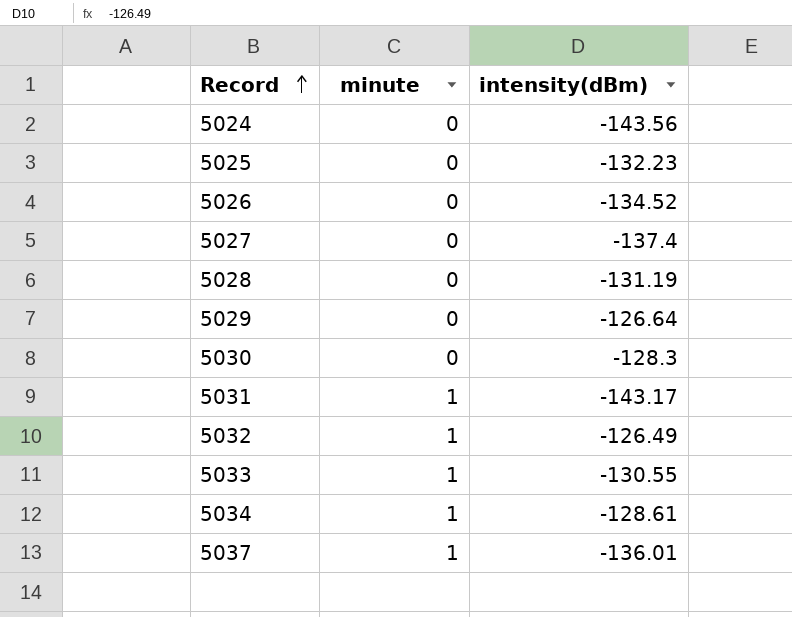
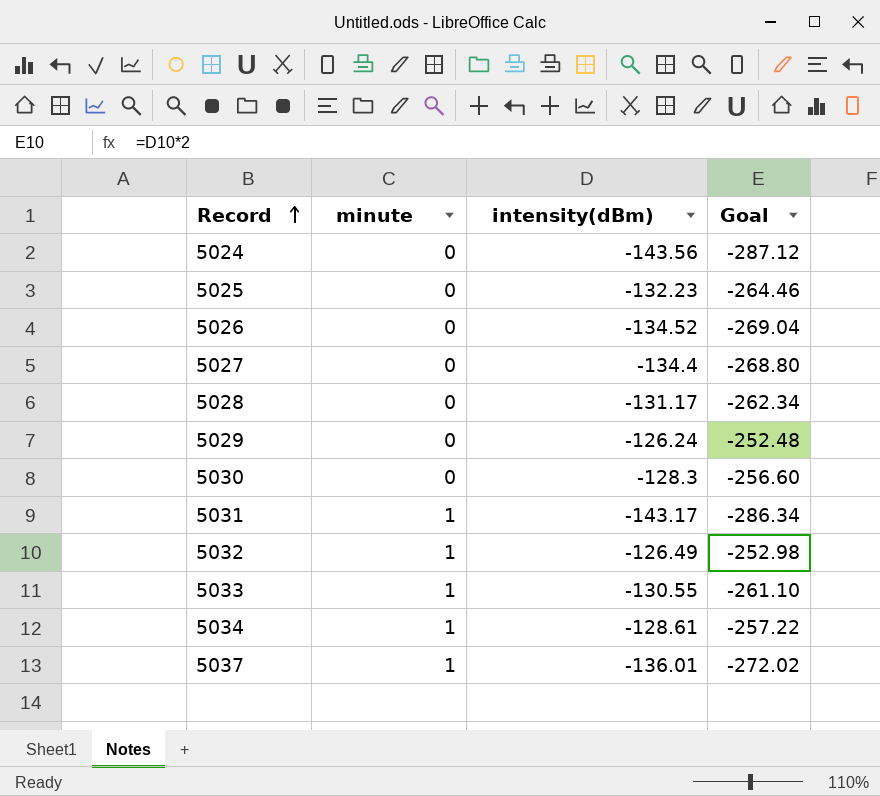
column Goal | formula: none -> [intensity(dBm)] * 2
5027 | intensity(dBm): -137.4 -> -134.4
5028 | intensity(dBm): -131.19 -> -131.17
5029 | intensity(dBm): -126.64 -> -126.24

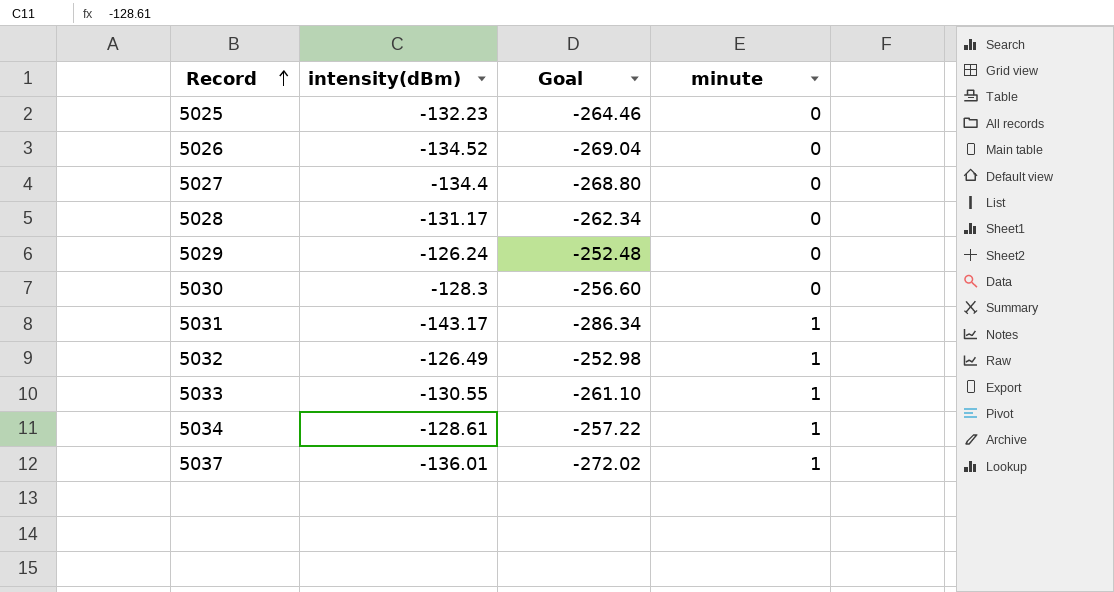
column minute | position: 2 -> 4
row 5024: 0 | -143.56 | -287.12 -> none

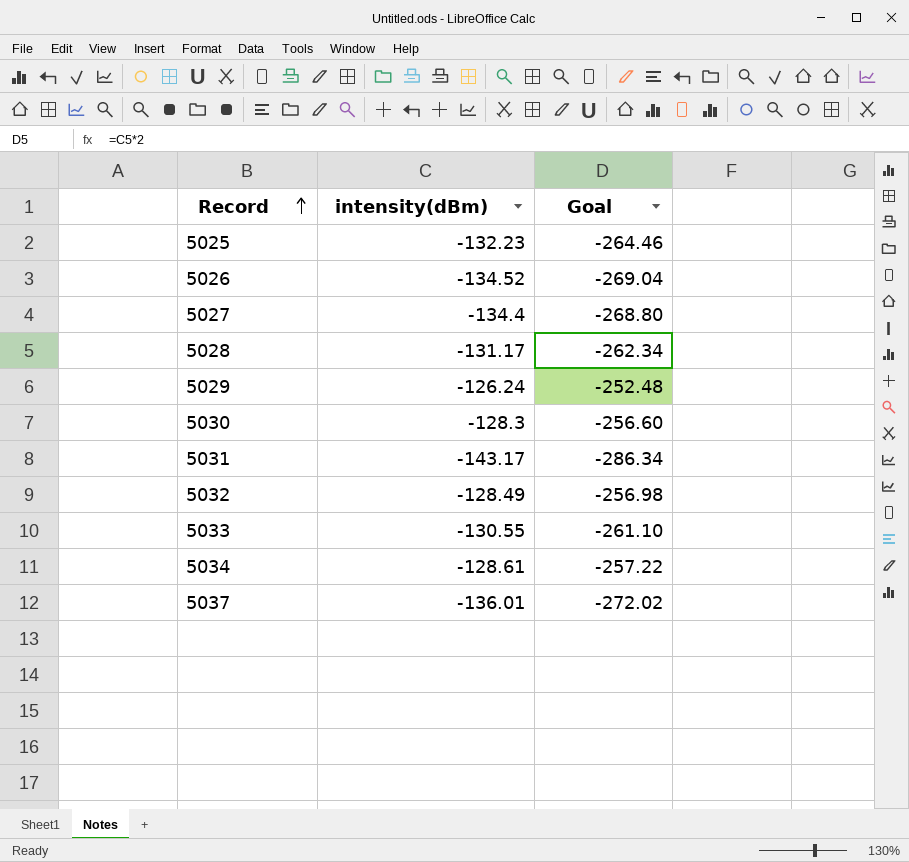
column minute | position: 4 -> none
5032 | intensity(dBm): -126.49 -> -128.49
5032 | Goal: -252.98 -> -256.98

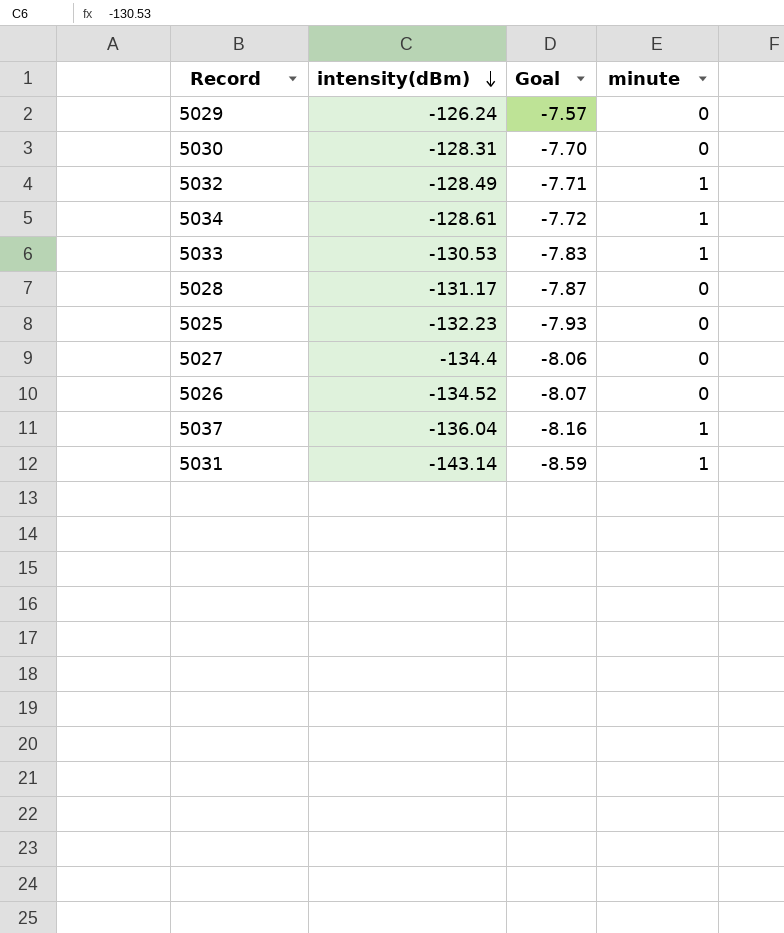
row order: Record ascending -> intensity(dBm) descending
column Goal | formula: [intensity(dBm)] * 2 -> [intensity(dBm)] * 0.06
column minute | position: none -> 4
5030 | intensity(dBm): -128.3 -> -128.31
5033 | intensity(dBm): -130.55 -> -130.53
5037 | intensity(dBm): -136.01 -> -136.04
5031 | intensity(dBm): -143.17 -> -143.14

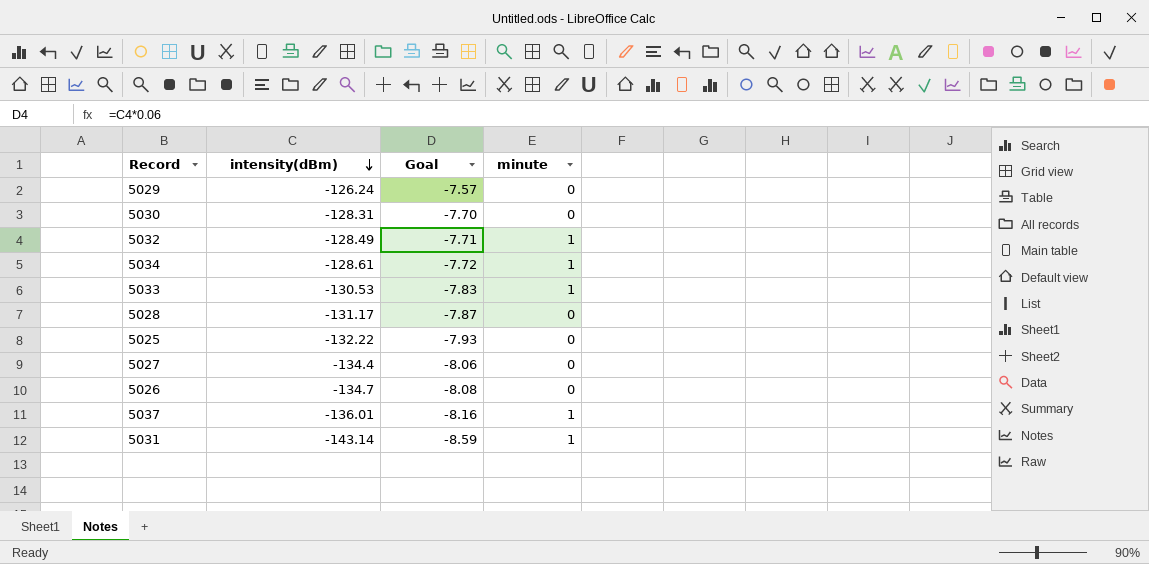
5025 | intensity(dBm): -132.23 -> -132.22
5026 | intensity(dBm): -134.52 -> -134.7
5026 | Goal: -8.07 -> -8.08
5037 | intensity(dBm): -136.04 -> -136.01

